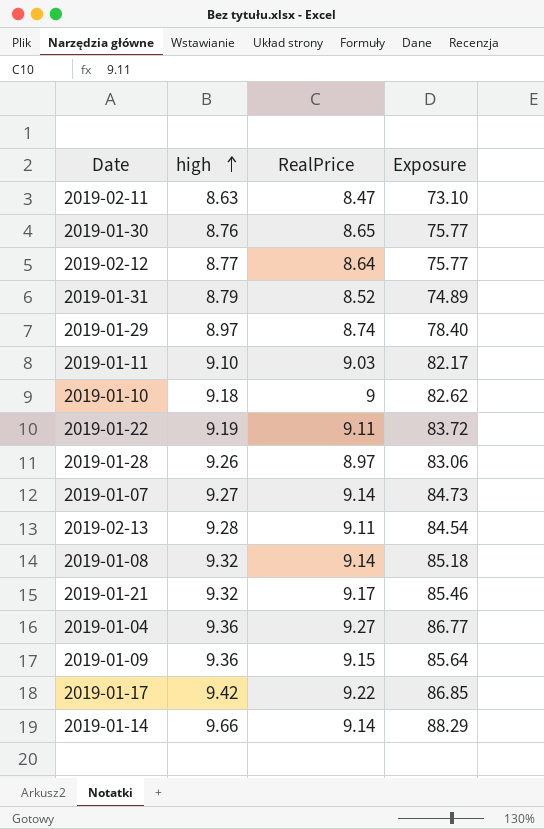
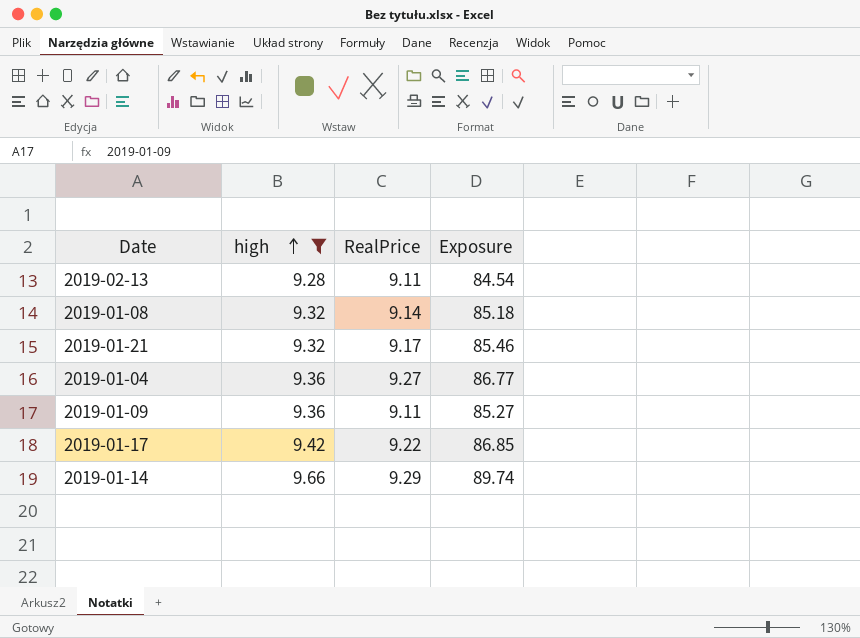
filter: none -> high >= 9.28
2019-01-09 | RealPrice: 9.15 -> 9.11
2019-01-09 | Exposure: 85.64 -> 85.27
2019-01-14 | RealPrice: 9.14 -> 9.29
2019-01-14 | Exposure: 88.29 -> 89.74

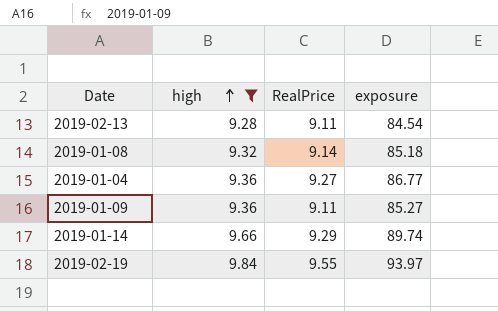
column name: Exposure -> exposure
row 2019-01-21: 9.32 | 9.17 | 85.46 -> none
row 2019-01-17: 9.42 | 9.22 | 86.85 -> none
row 2019-02-19: none -> 9.84 | 9.55 | 93.97

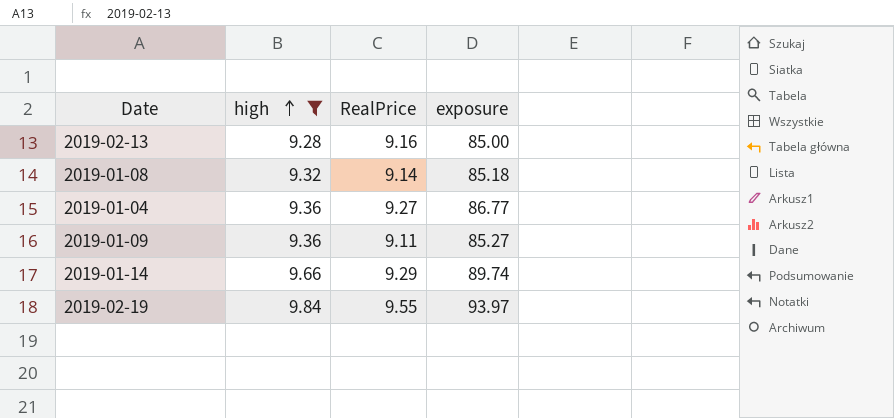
2019-02-13 | RealPrice: 9.11 -> 9.16
2019-02-13 | exposure: 84.54 -> 85.00

